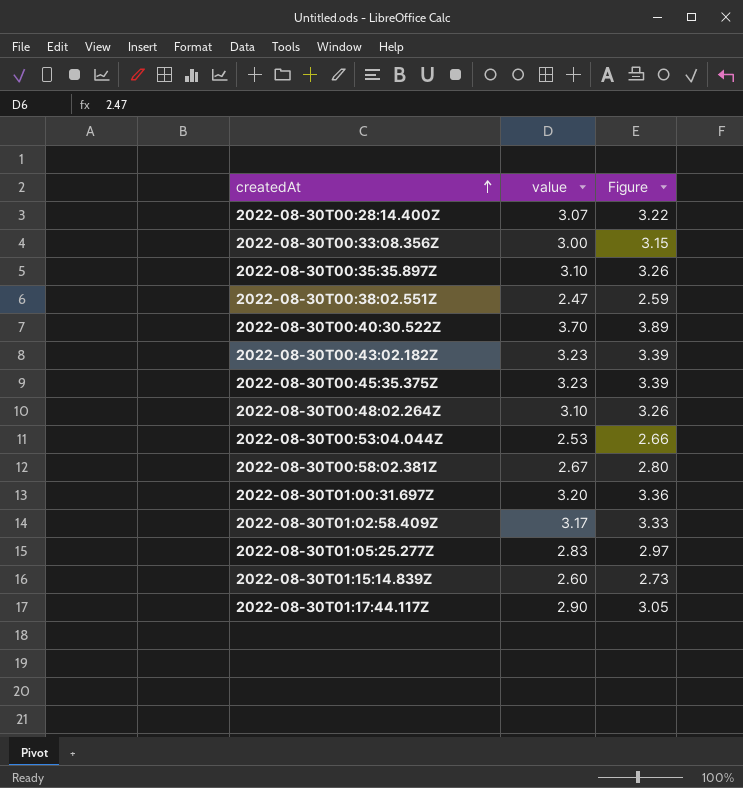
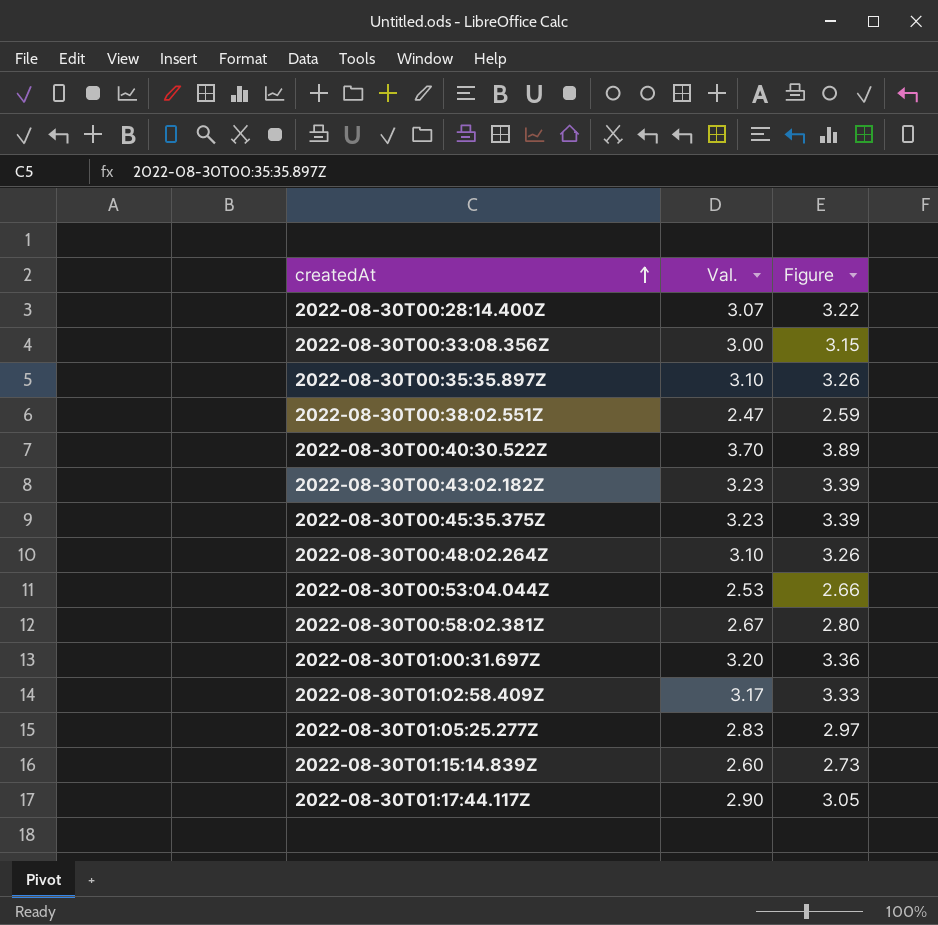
column name: value -> Val.

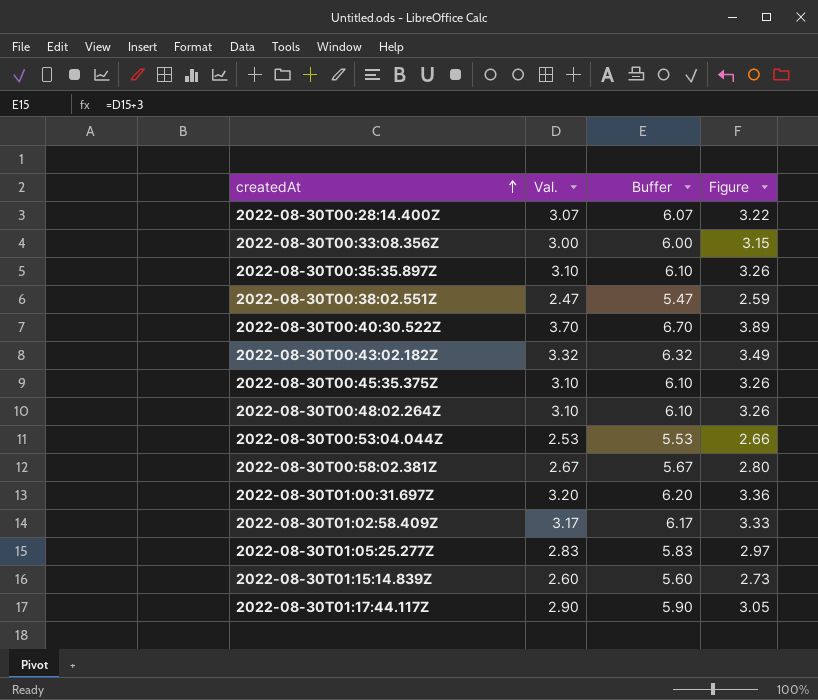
column Buffer | formula: none -> [Val.] + 3
2022-08-30T00:43:02.182Z | Val.: 3.23 -> 3.32
2022-08-30T00:43:02.182Z | Figure: 3.39 -> 3.49
2022-08-30T00:45:35.375Z | Val.: 3.23 -> 3.10
2022-08-30T00:45:35.375Z | Figure: 3.39 -> 3.26

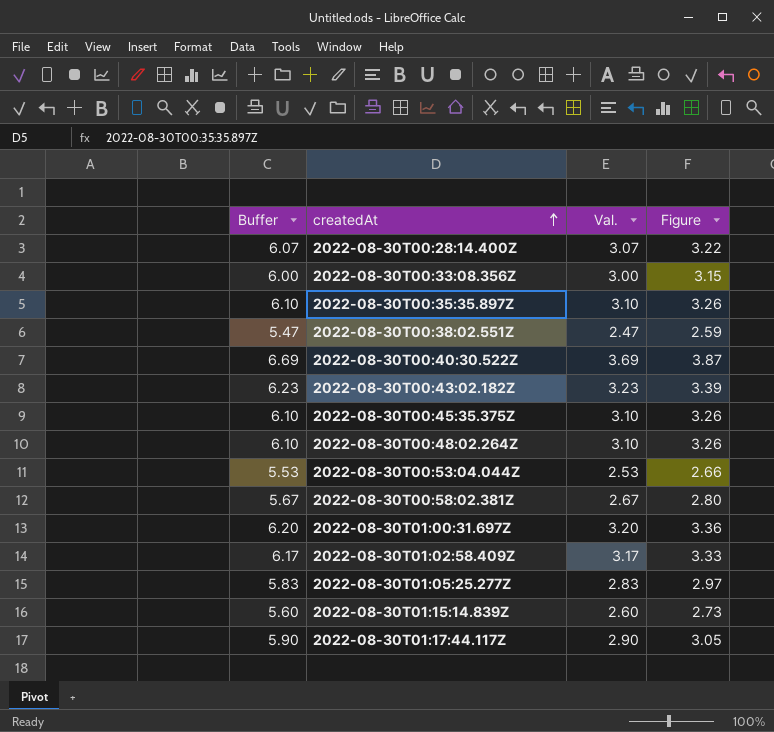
column Buffer | position: 3 -> 1
2022-08-30T00:40:30.522Z | Buffer: 6.70 -> 6.69
2022-08-30T00:40:30.522Z | Val.: 3.70 -> 3.69
2022-08-30T00:40:30.522Z | Figure: 3.89 -> 3.87
2022-08-30T00:43:02.182Z | Buffer: 6.32 -> 6.23
2022-08-30T00:43:02.182Z | Val.: 3.32 -> 3.23
2022-08-30T00:43:02.182Z | Figure: 3.49 -> 3.39

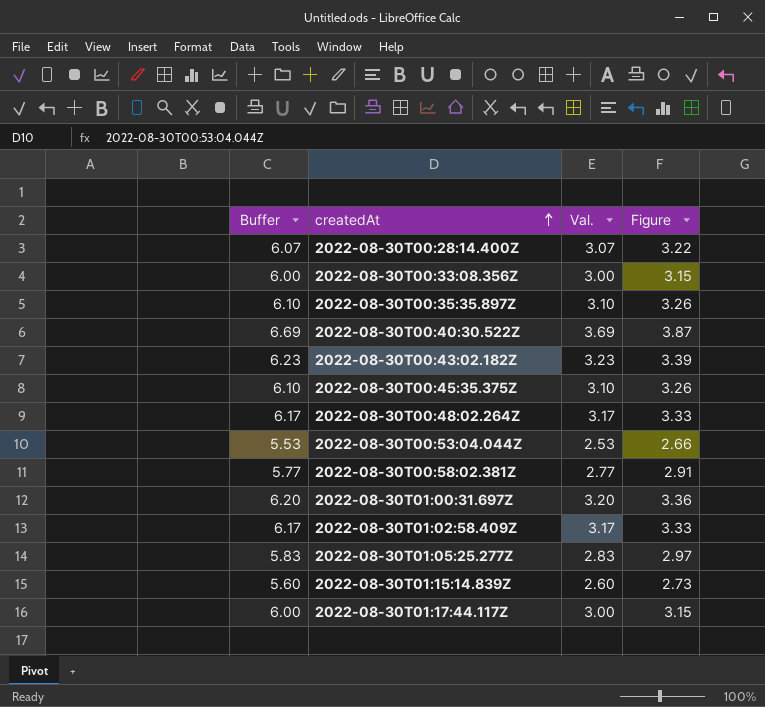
row 2022-08-30T00:38:02.551Z: 5.47 | 2.47 | 2.59 -> none
2022-08-30T00:48:02.264Z | Buffer: 6.10 -> 6.17
2022-08-30T00:48:02.264Z | Val.: 3.10 -> 3.17
2022-08-30T00:48:02.264Z | Figure: 3.26 -> 3.33
2022-08-30T00:58:02.381Z | Buffer: 5.67 -> 5.77
2022-08-30T00:58:02.381Z | Val.: 2.67 -> 2.77
2022-08-30T00:58:02.381Z | Figure: 2.80 -> 2.91
2022-08-30T01:17:44.117Z | Buffer: 5.90 -> 6.00
2022-08-30T01:17:44.117Z | Val.: 2.90 -> 3.00
2022-08-30T01:17:44.117Z | Figure: 3.05 -> 3.15

